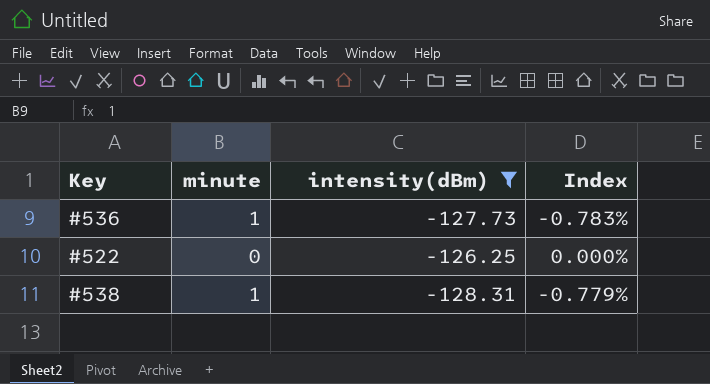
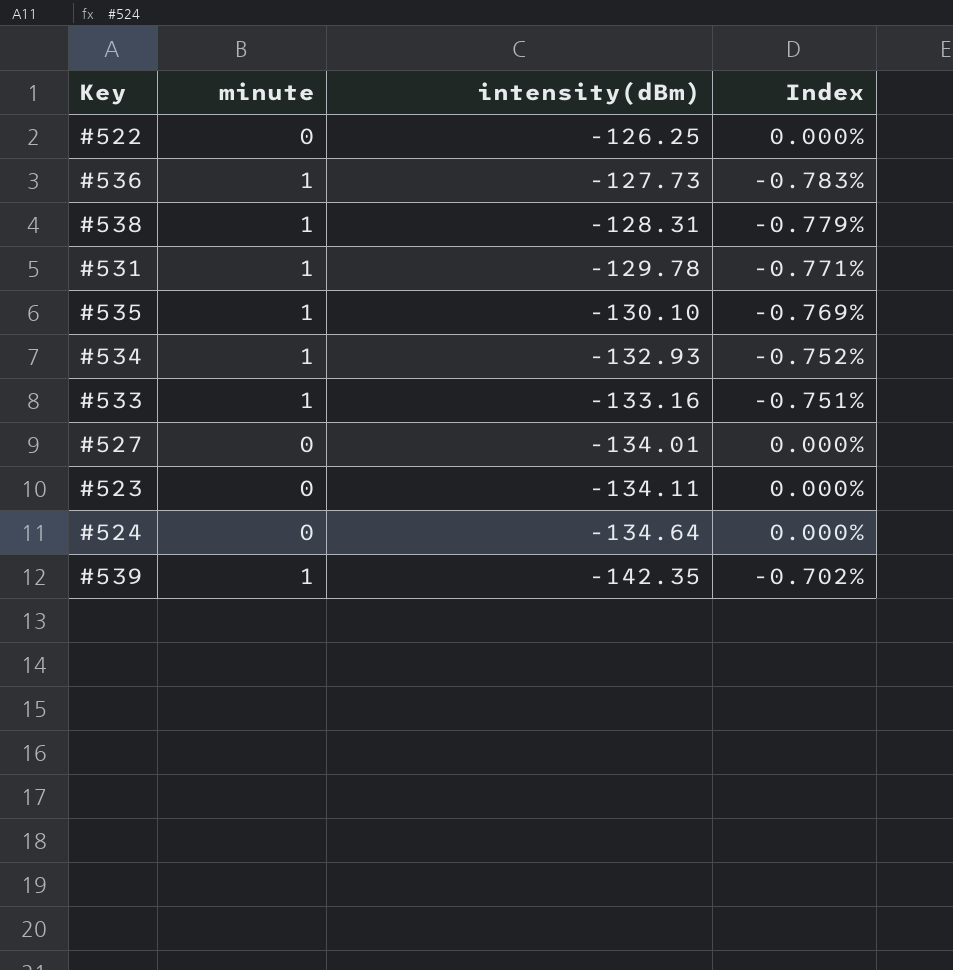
filter: intensity(dBm) >= -128.31 -> none
row order: none -> intensity(dBm) descending

